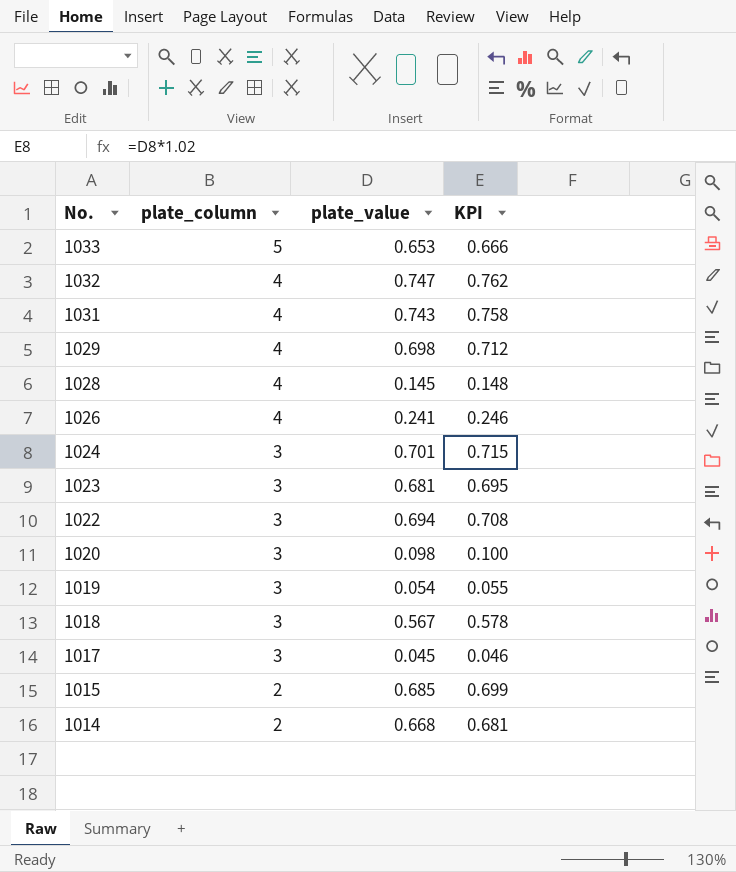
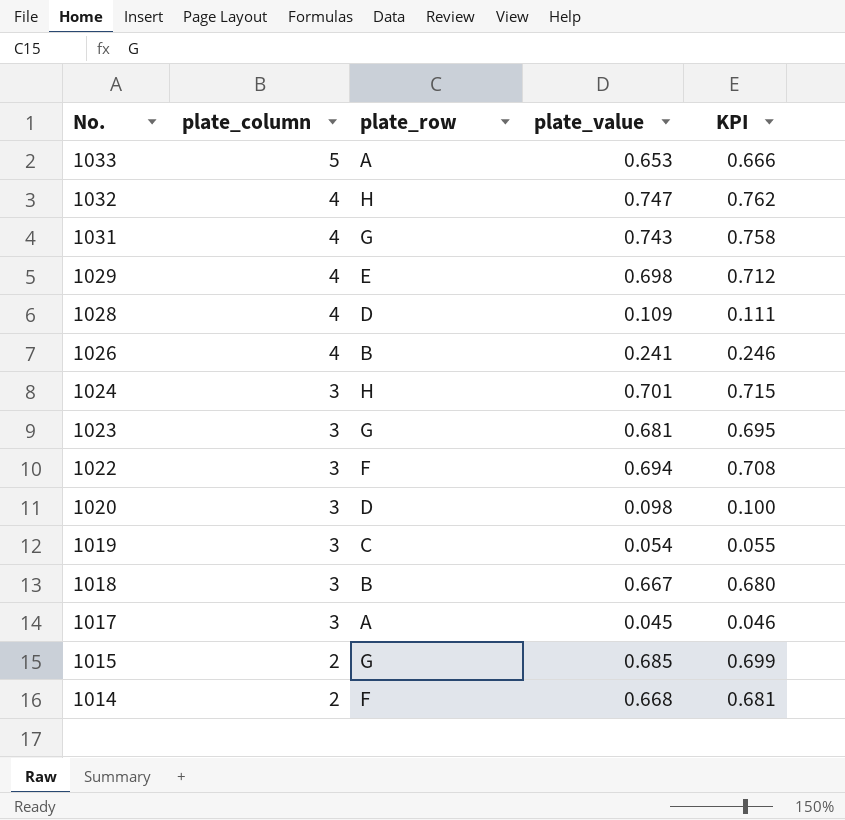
column plate_row | position: none -> 3
1028 | plate_value: 0.145 -> 0.109
1028 | KPI: 0.148 -> 0.111
1018 | plate_value: 0.567 -> 0.667
1018 | KPI: 0.578 -> 0.680

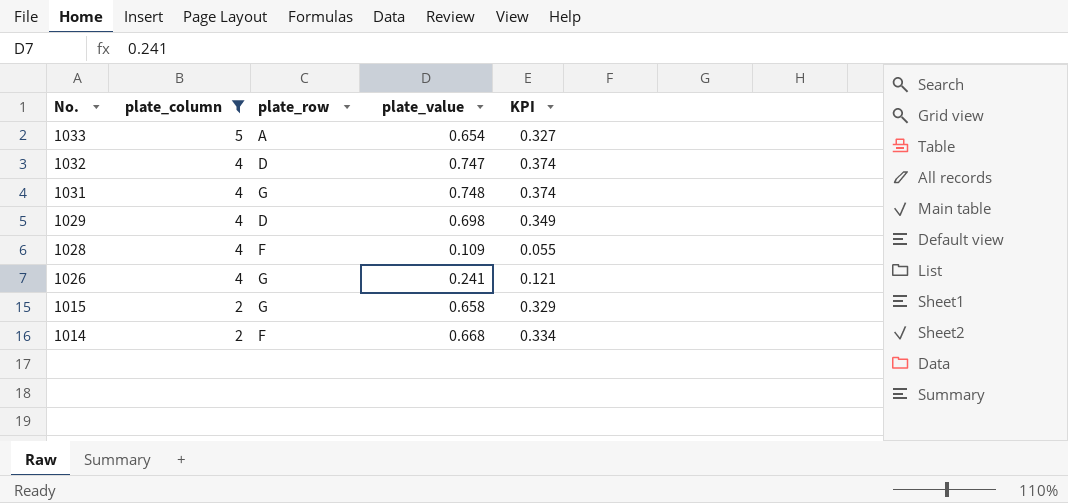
filter: none -> plate_column != 3
column KPI | formula: [plate_value] * 1.02 -> [plate_value] * 0.5
1033 | plate_value: 0.653 -> 0.654
1032 | plate_row: H -> D
1031 | plate_value: 0.743 -> 0.748
1029 | plate_row: E -> D
1028 | plate_row: D -> F
1026 | plate_row: B -> G
1015 | plate_value: 0.685 -> 0.658

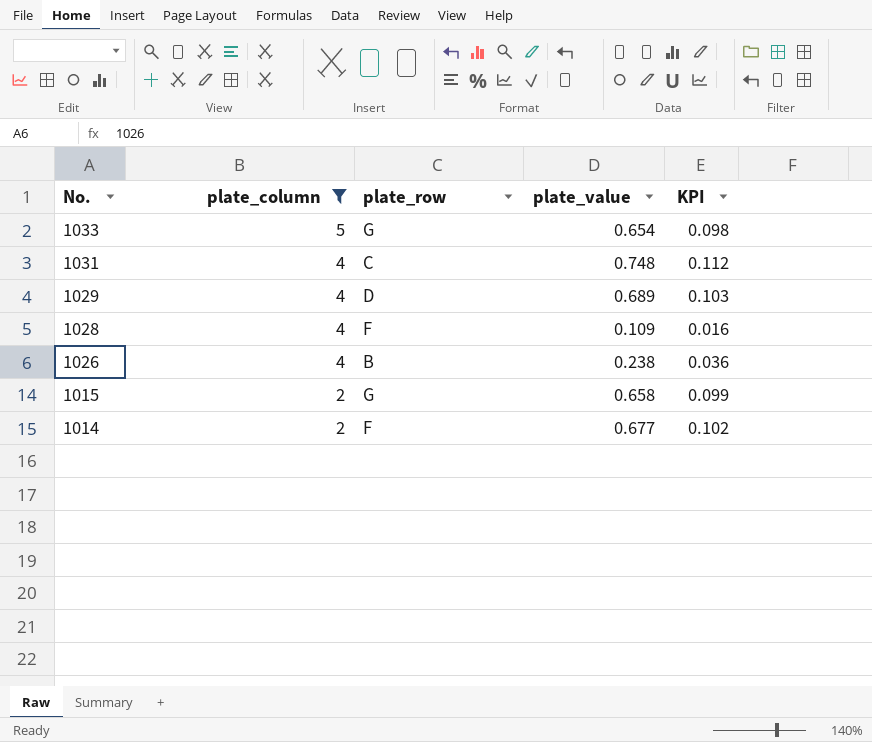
column KPI | formula: [plate_value] * 0.5 -> [plate_value] * 0.15
row 1032: 4 | D | 0.747 | 0.374 -> none
1033 | plate_row: A -> G
1031 | plate_row: G -> C
1029 | plate_value: 0.698 -> 0.689
1026 | plate_row: G -> B
1026 | plate_value: 0.241 -> 0.238
1014 | plate_value: 0.668 -> 0.677

